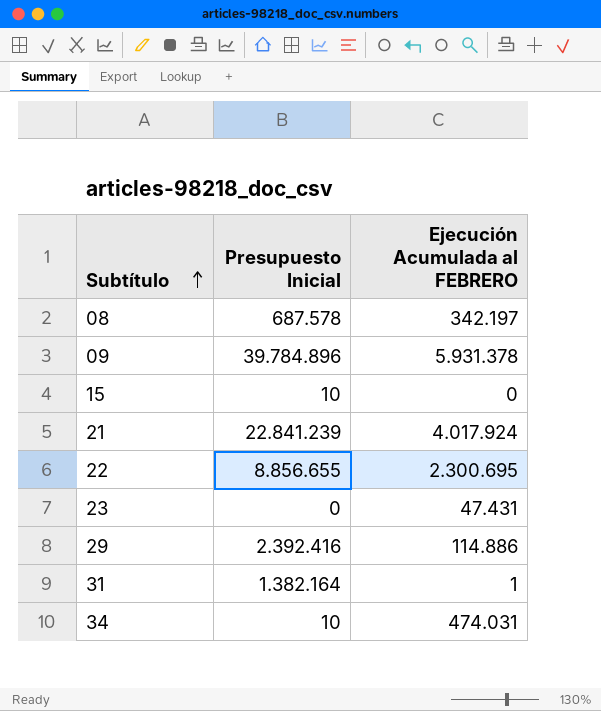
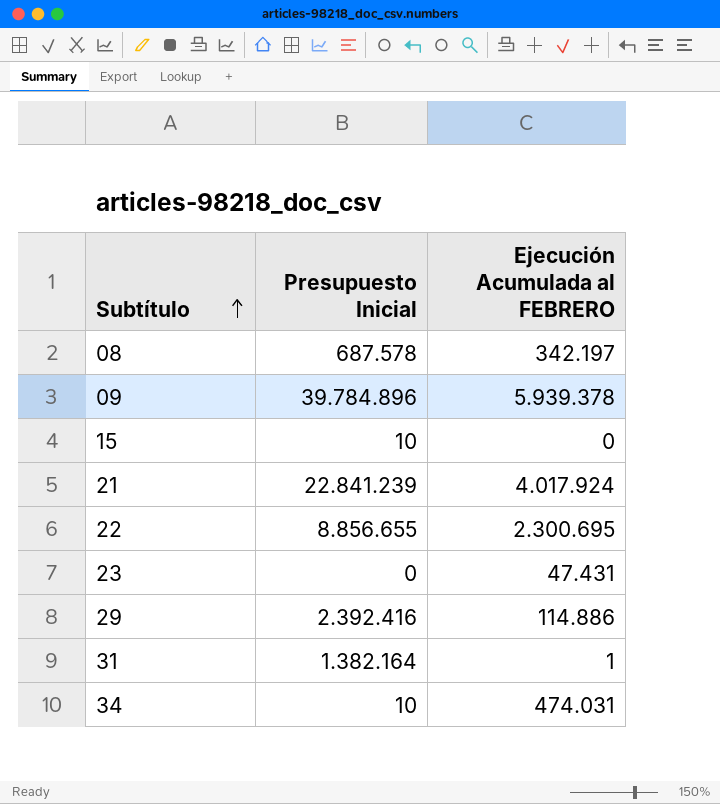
09 | Ejecución Acumulada al FEBRERO: 5.931.378 -> 5.939.378

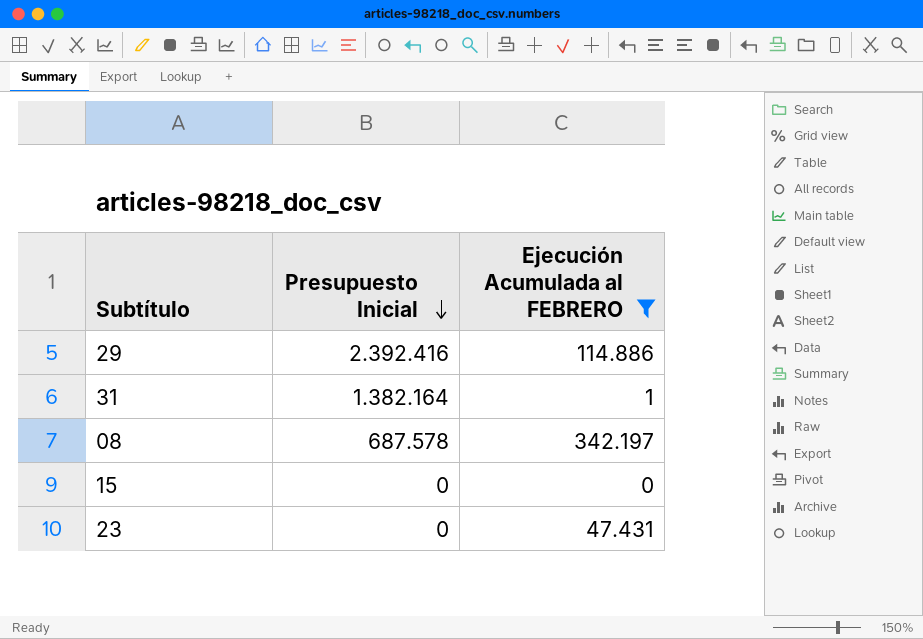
filter: none -> Ejecución Acumulada al FEBRERO <= 342.197
row order: Subtítulo ascending -> Presupuesto Inicial descending
15 | Presupuesto Inicial: 10 -> 0

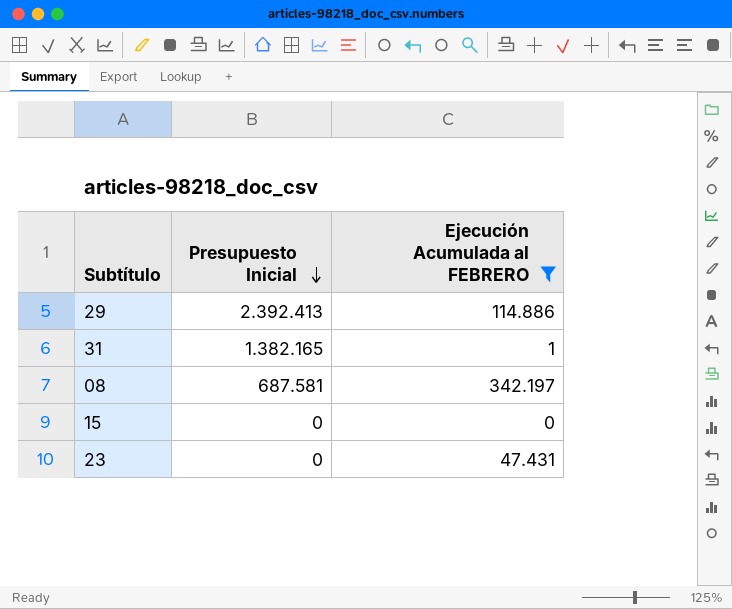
29 | Presupuesto Inicial: 2.392.416 -> 2.392.413
31 | Presupuesto Inicial: 1.382.164 -> 1.382.165
08 | Presupuesto Inicial: 687.578 -> 687.581

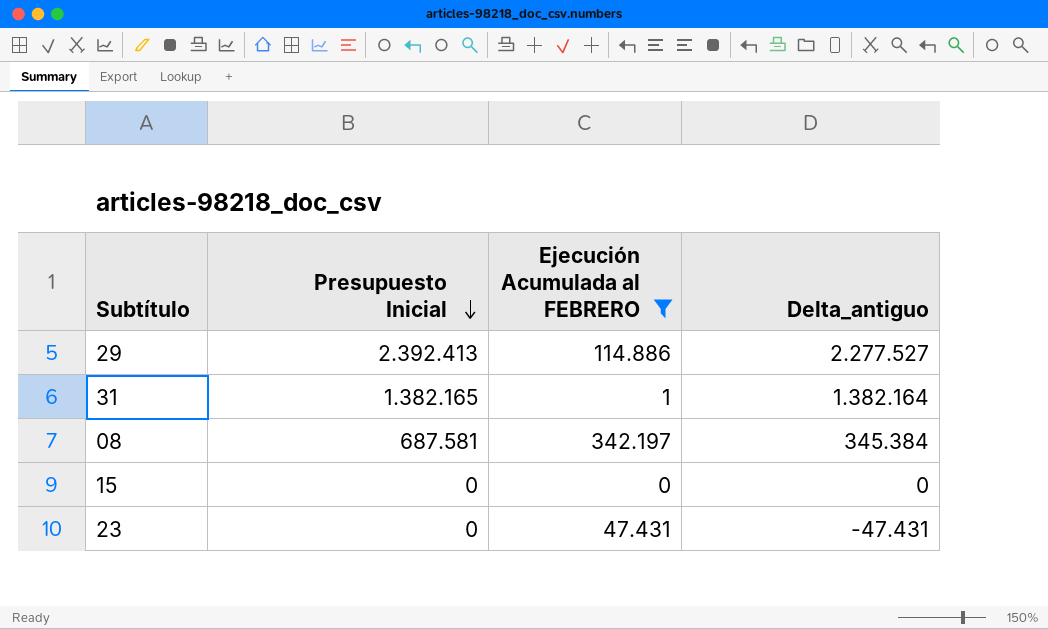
column Delta_antiguo | formula: none -> [Presupuesto Inicial] - [Ejecución Acumulada al FEBRERO]

